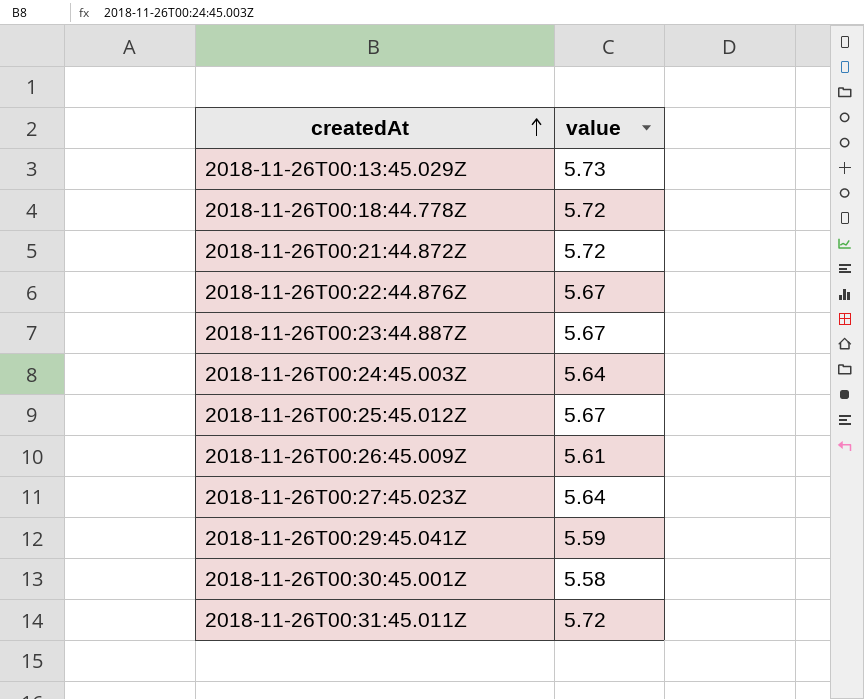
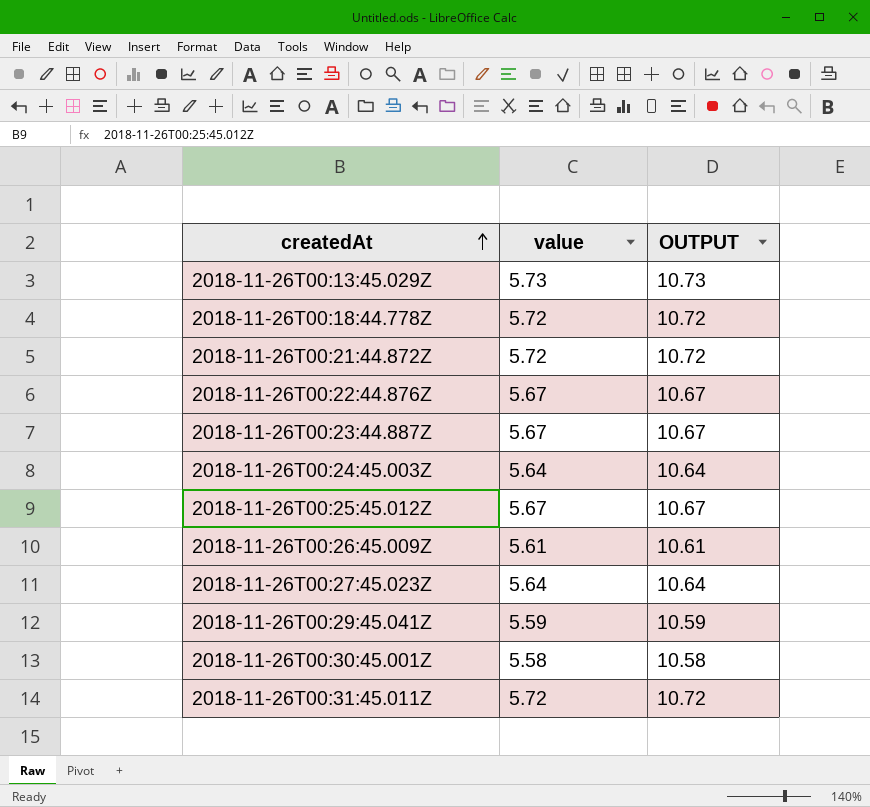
column OUTPUT | formula: none -> [value] + 5

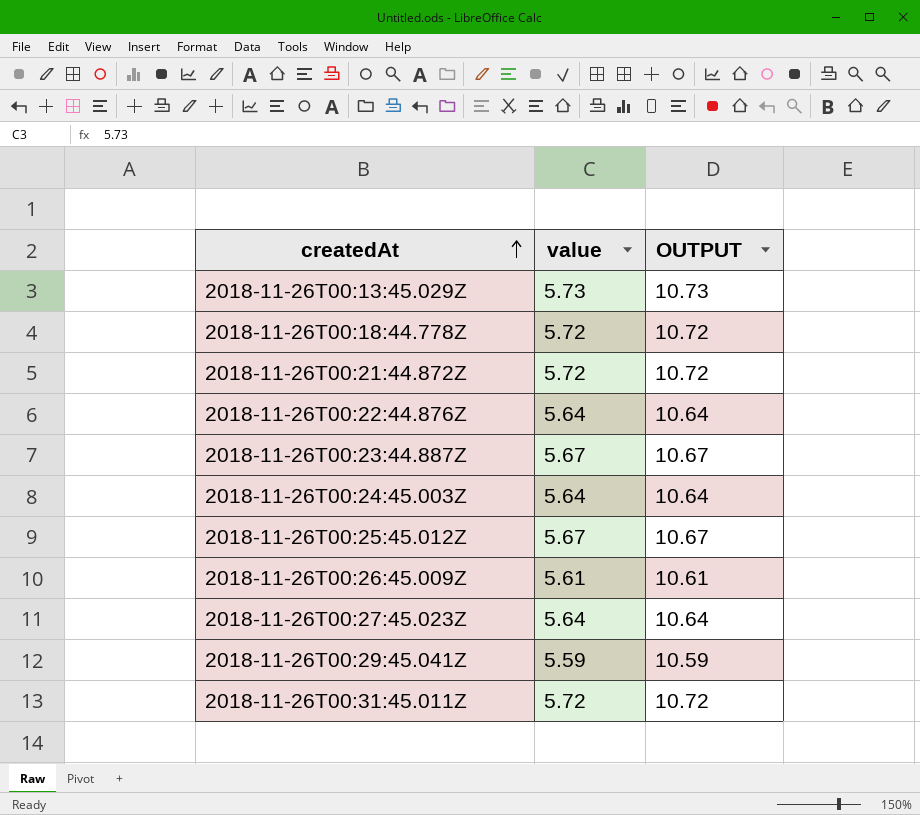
row 2018-11-26T00:30:45.001Z: 5.58 | 10.58 -> none
2018-11-26T00:22:44.876Z | value: 5.67 -> 5.64
2018-11-26T00:22:44.876Z | OUTPUT: 10.67 -> 10.64

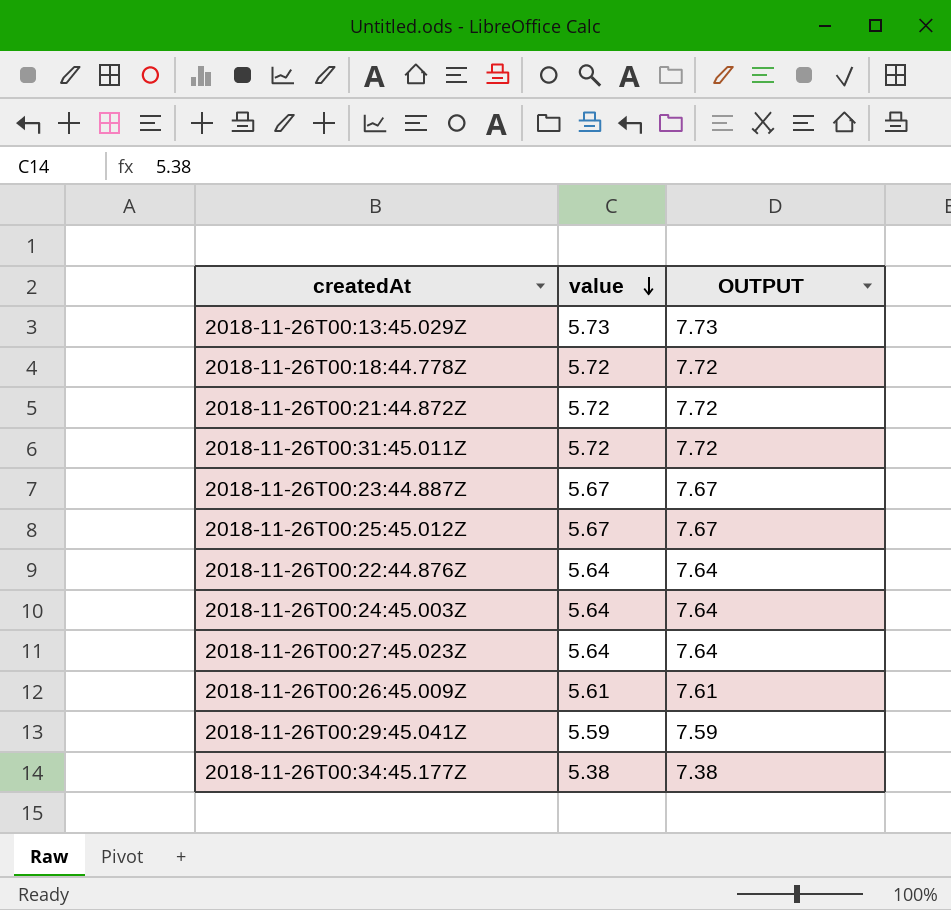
row order: createdAt ascending -> value descending
column OUTPUT | formula: [value] + 5 -> [value] + 2
row 2018-11-26T00:34:45.177Z: none -> 5.38 | 7.38

